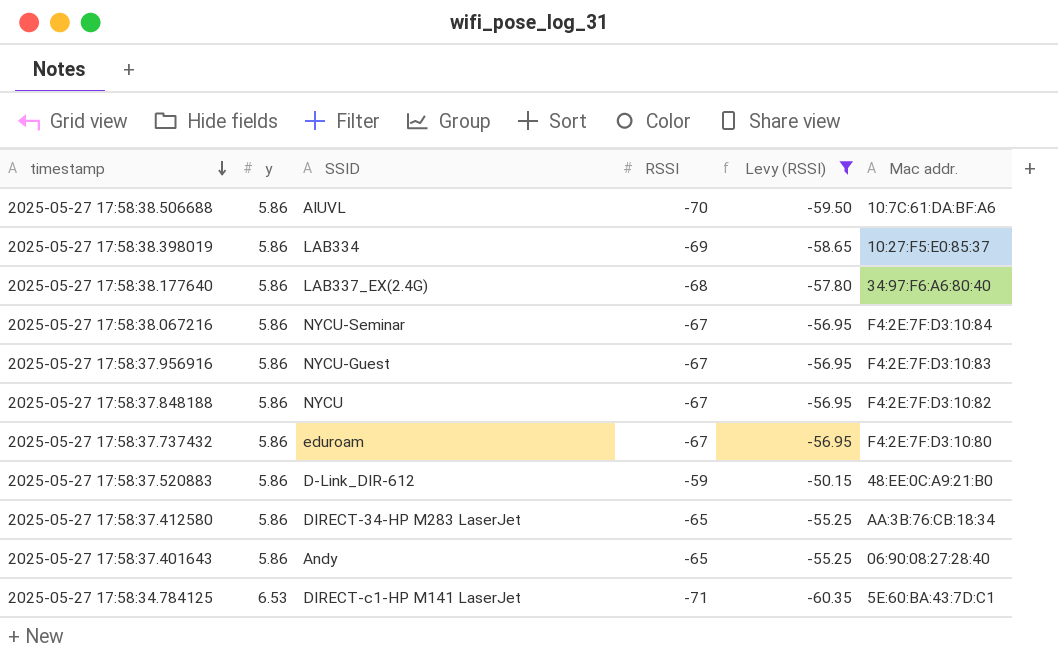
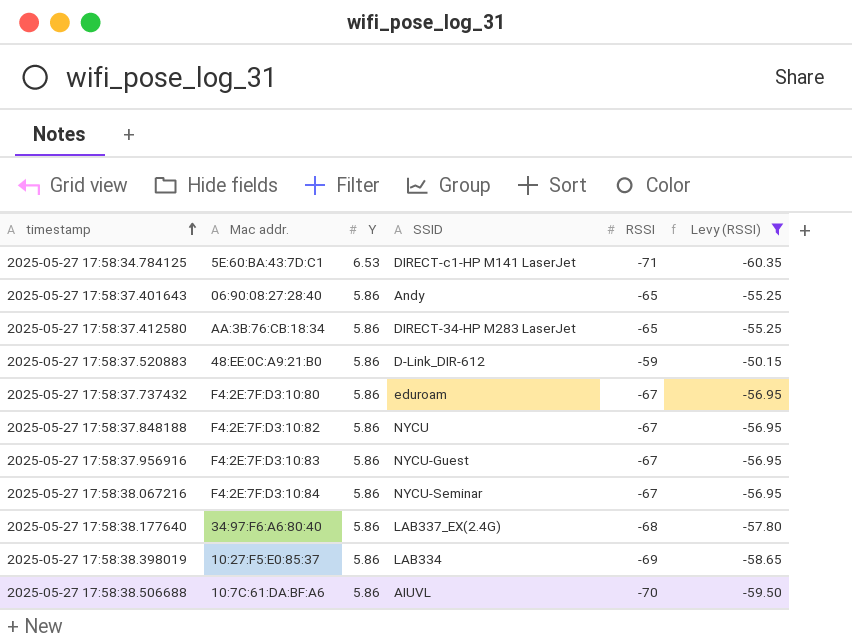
row order: timestamp descending -> timestamp ascending
column Mac addr. | position: 6 -> 2
column name: y -> Y

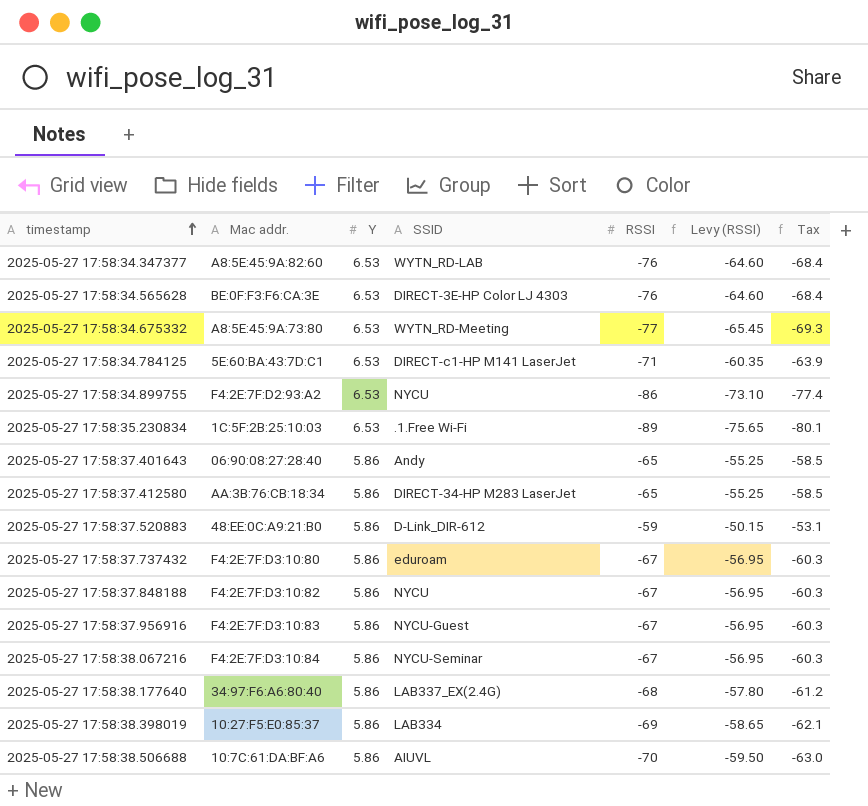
filter: Levy (RSSI) >= -60.35 -> none
column Tax | formula: none -> [RSSI] * 0.9

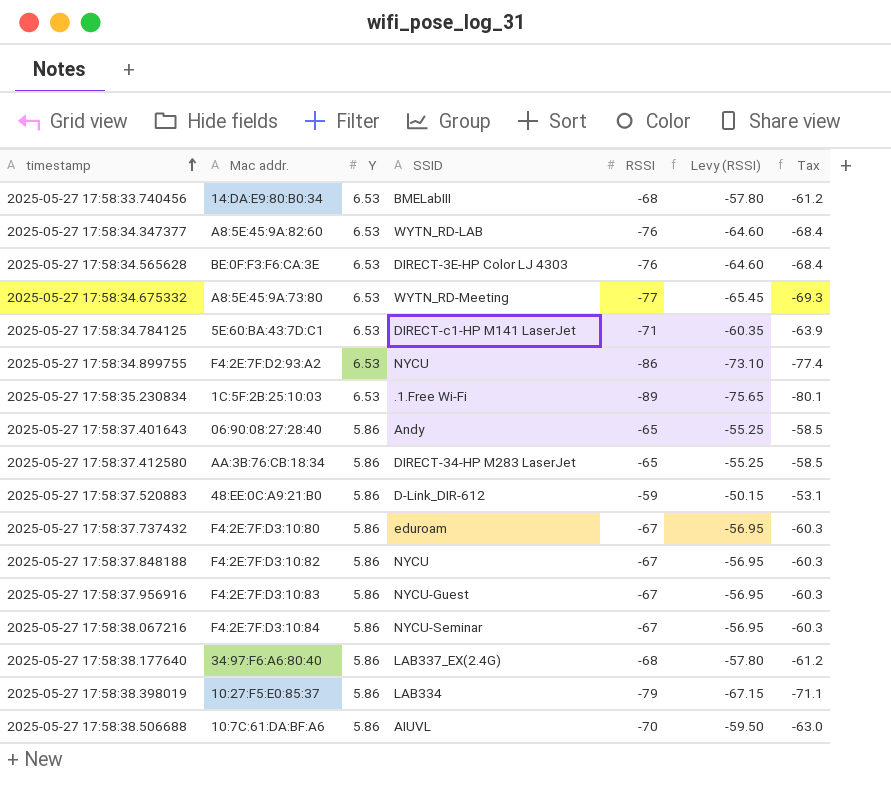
row 2025-05-27 17:58:33.740456: none -> 14:DA:E9:80:B0:34 | 6.53 | BMELabIII | -68 | -57.80 | -61.2
2025-05-27 17:58:38.398019 | RSSI: -69 -> -79
2025-05-27 17:58:38.398019 | Levy (RSSI): -58.65 -> -67.15
2025-05-27 17:58:38.398019 | Tax: -62.1 -> -71.1

